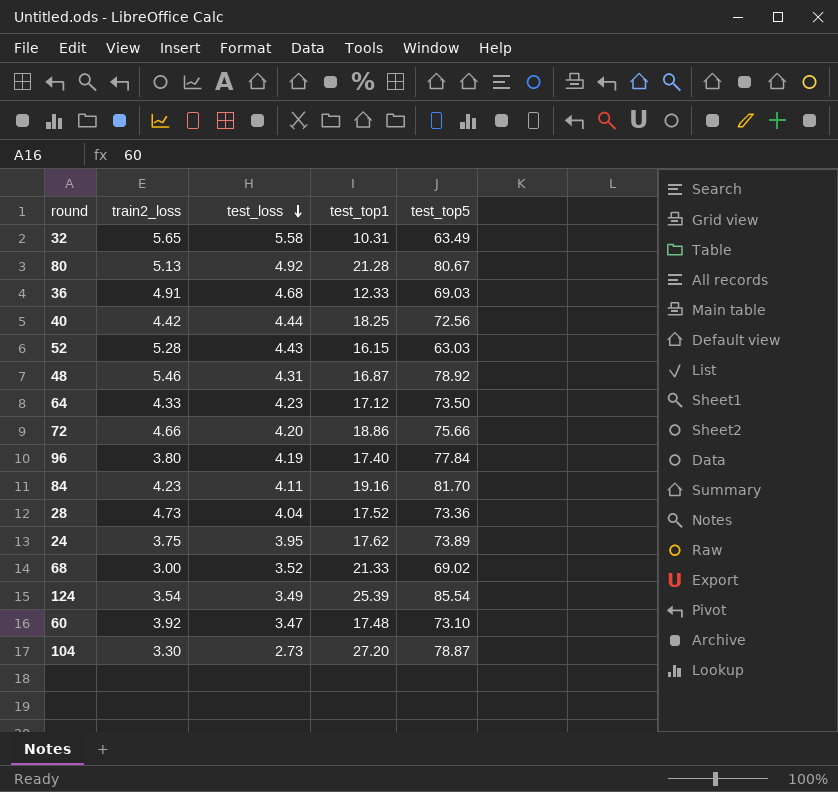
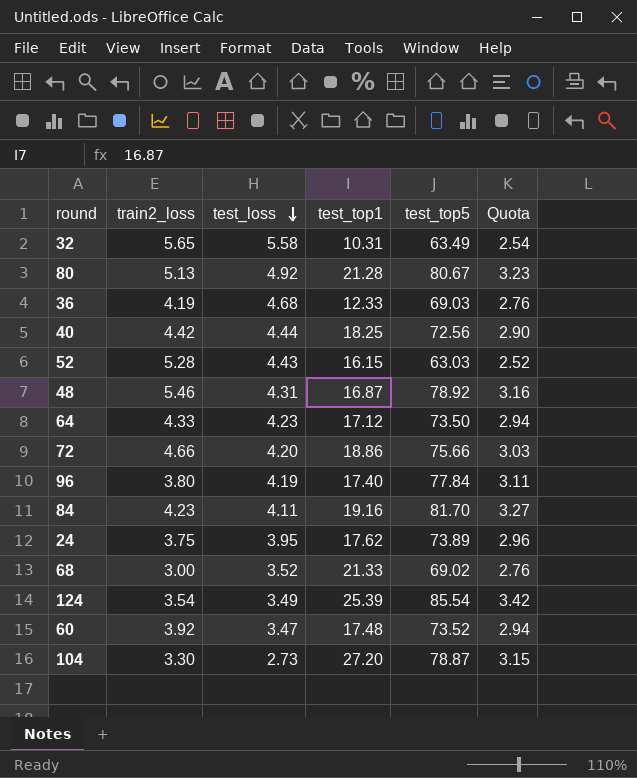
column Quota | formula: none -> [test_top5] * 0.04
row 28: 4.73 | 4.04 | 17.52 | 73.36 -> none
36 | train2_loss: 4.91 -> 4.19
60 | test_top5: 73.10 -> 73.52

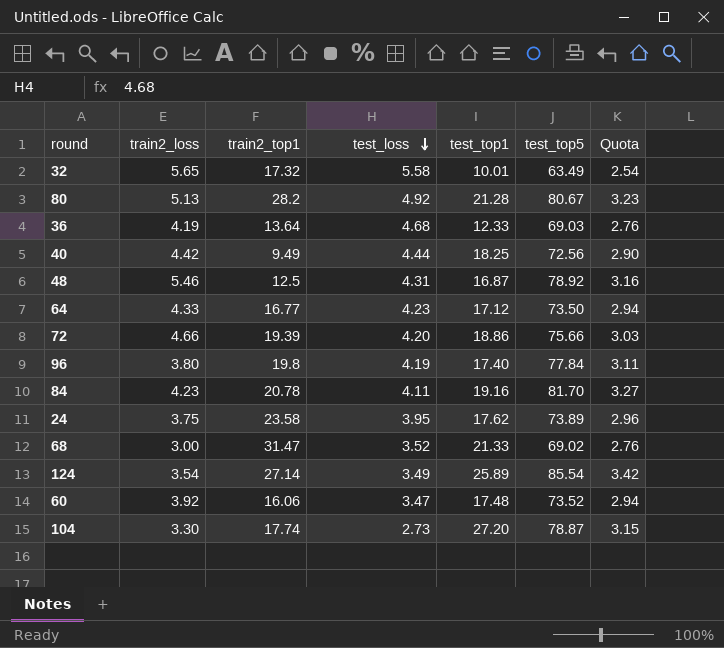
column train2_top1 | position: none -> 3
row 52: 5.28 | 4.43 | 16.15 | 63.03 | 2.52 -> none
32 | test_top1: 10.31 -> 10.01
124 | test_top1: 25.39 -> 25.89

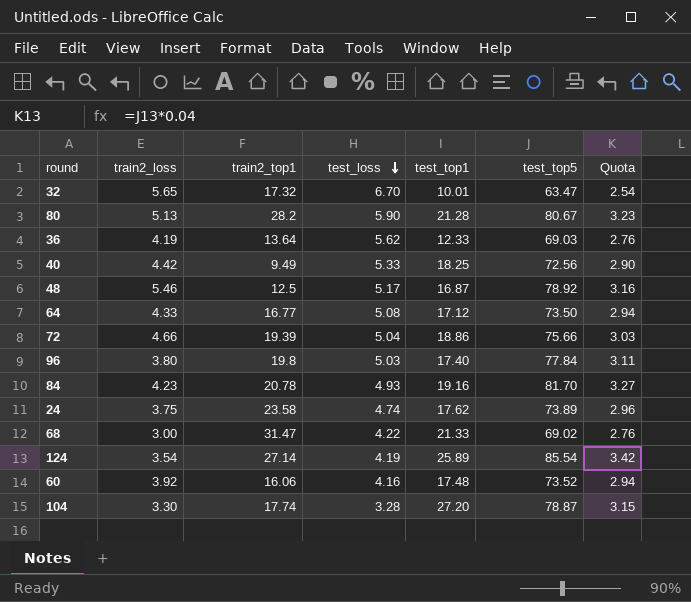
32 | test_loss: 5.58 -> 6.70
32 | test_top5: 63.49 -> 63.47
80 | test_loss: 4.92 -> 5.90
36 | test_loss: 4.68 -> 5.62
40 | test_loss: 4.44 -> 5.33
48 | test_loss: 4.31 -> 5.17
64 | test_loss: 4.23 -> 5.08
72 | test_loss: 4.20 -> 5.04
96 | test_loss: 4.19 -> 5.03
84 | test_loss: 4.11 -> 4.93
24 | test_loss: 3.95 -> 4.74
68 | test_loss: 3.52 -> 4.22
124 | test_loss: 3.49 -> 4.19
60 | test_loss: 3.47 -> 4.16
104 | test_loss: 2.73 -> 3.28

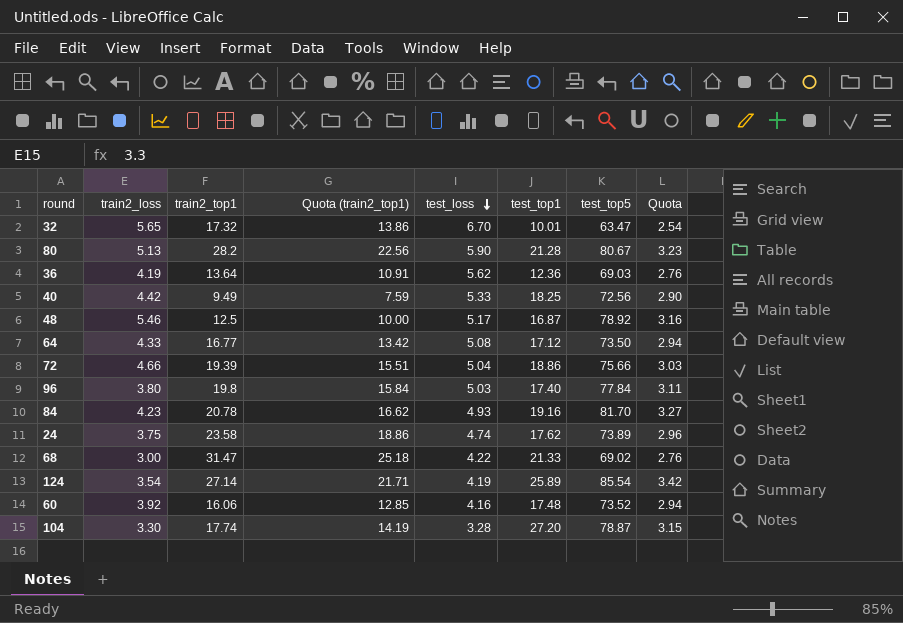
column Quota (train2_top1) | formula: none -> [train2_top1] * 0.8
36 | test_top1: 12.33 -> 12.36

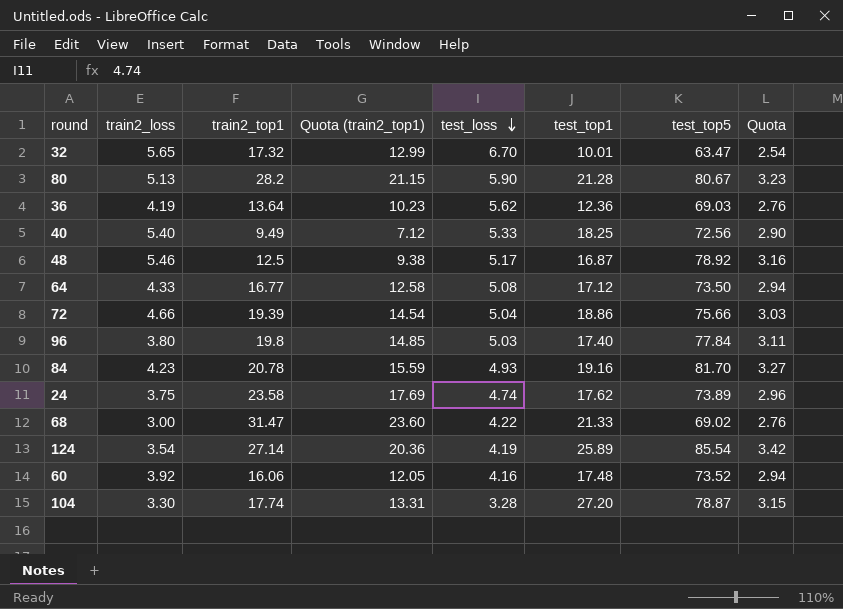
column Quota (train2_top1) | formula: [train2_top1] * 0.8 -> [train2_top1] * 0.75
40 | train2_loss: 4.42 -> 5.40

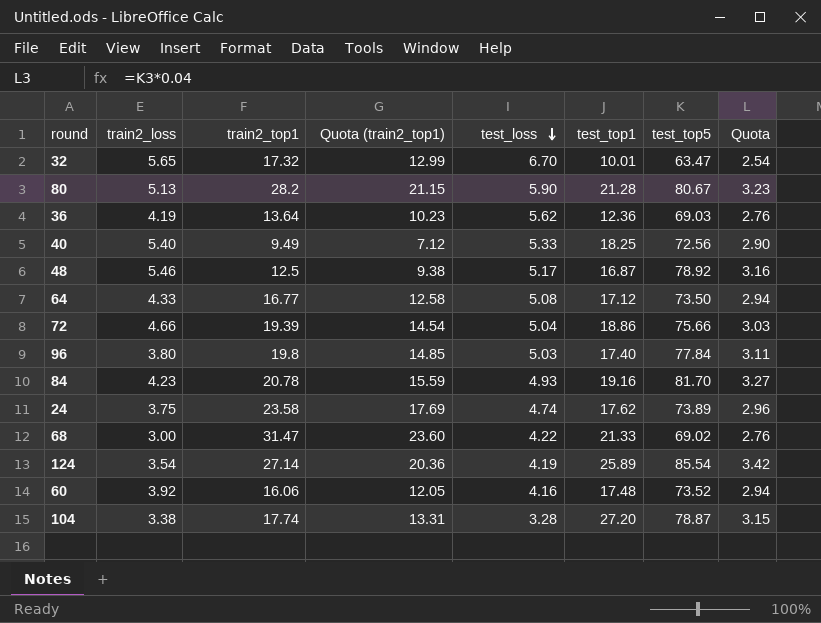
104 | train2_loss: 3.30 -> 3.38

